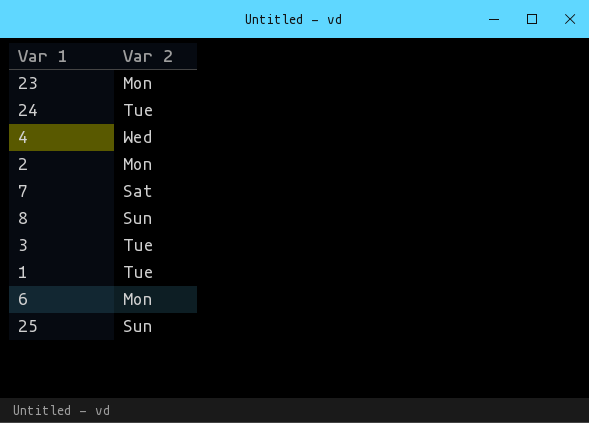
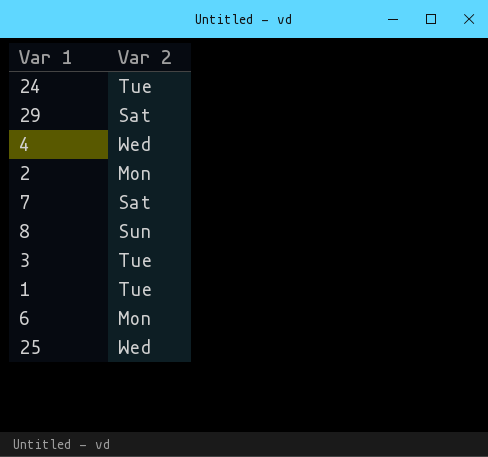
row 23: Mon -> none
row 29: none -> Sat
25 | Var 2: Sun -> Wed

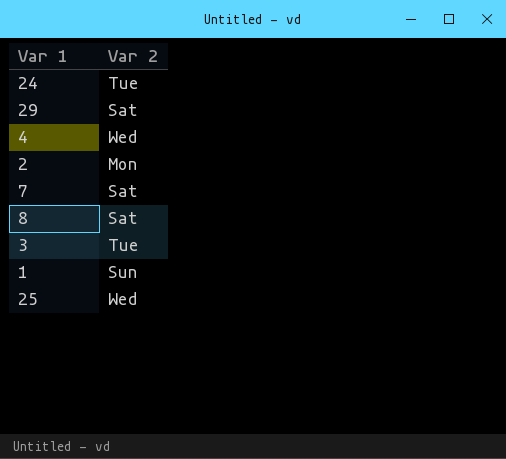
row 6: Mon -> none
8 | Var 2: Sun -> Sat
1 | Var 2: Tue -> Sun

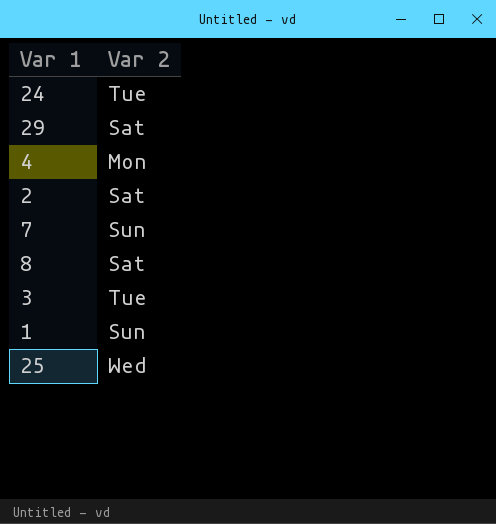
4 | Var 2: Wed -> Mon
2 | Var 2: Mon -> Sat
7 | Var 2: Sat -> Sun

